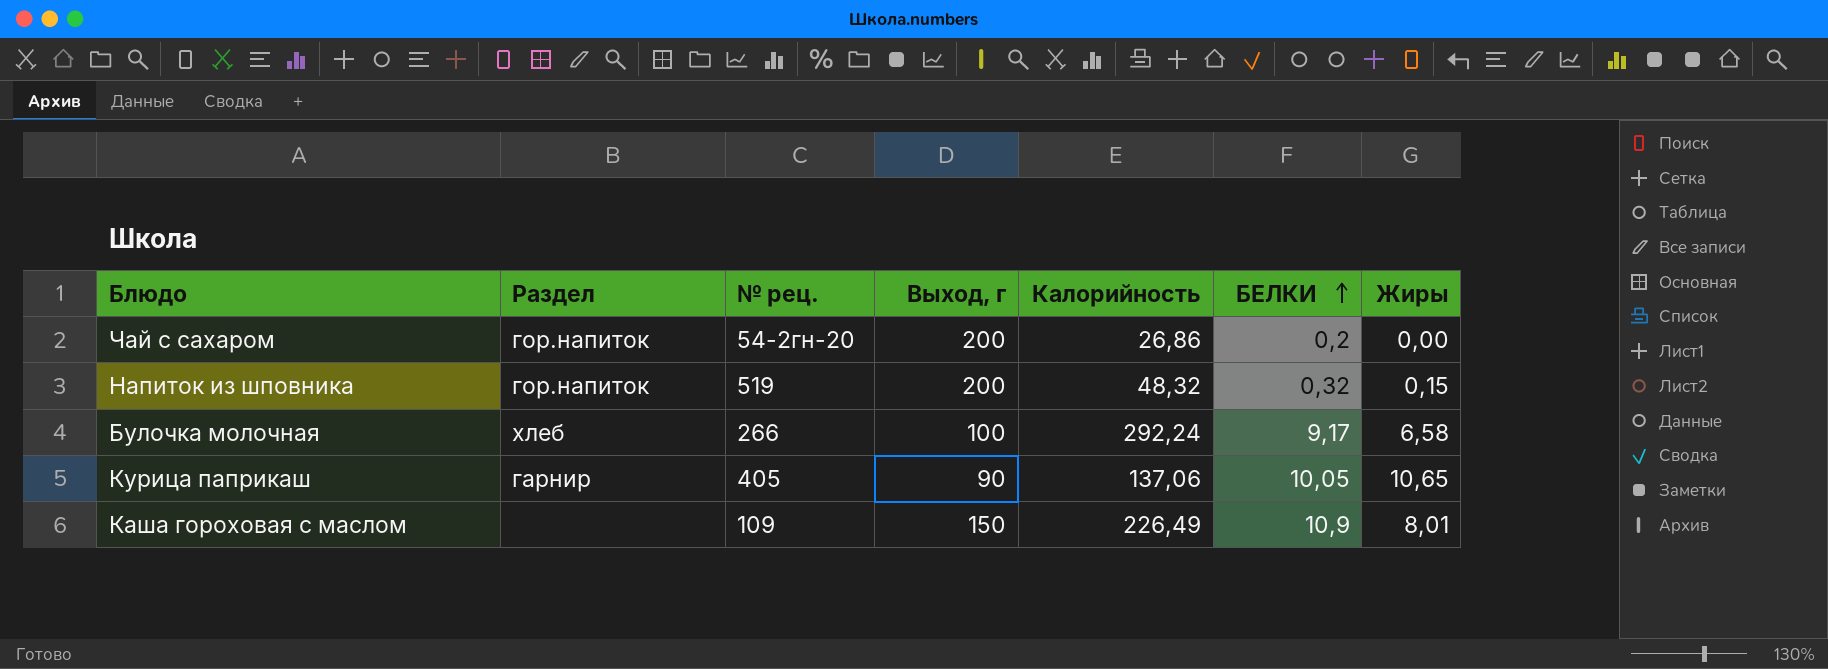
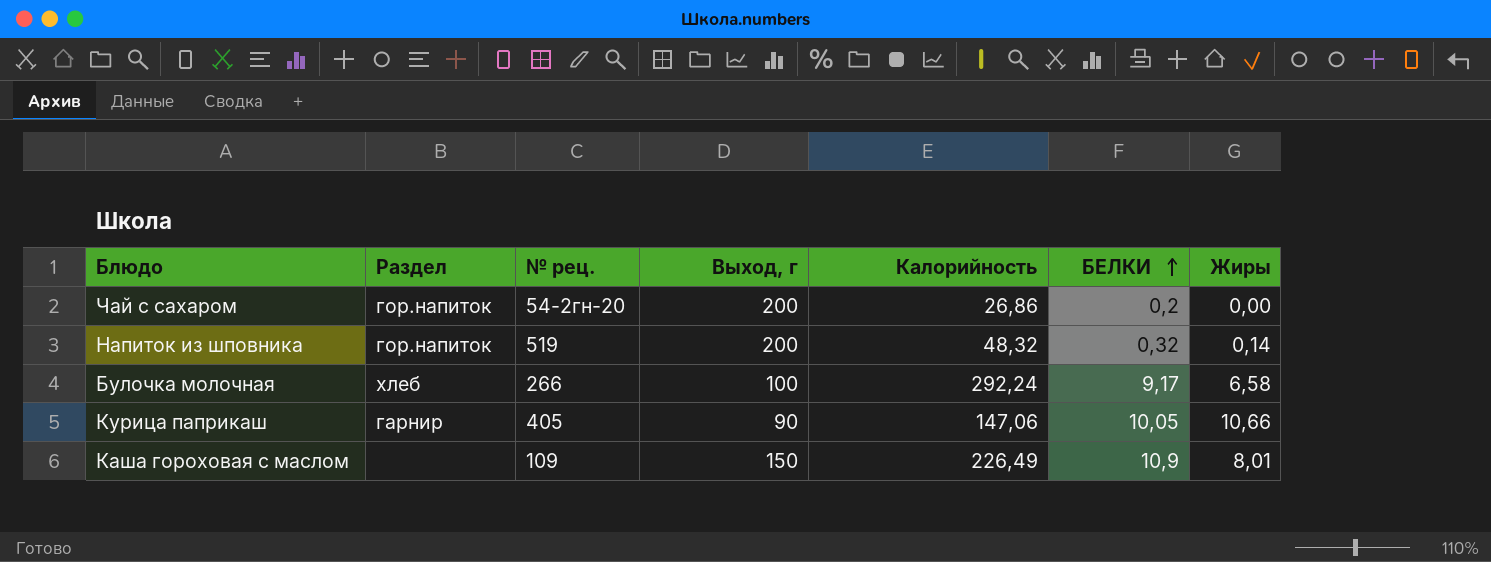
Напиток из шповника | Жиры: 0,15 -> 0,14
Курица паприкаш | Калорийность: 137,06 -> 147,06
Курица паприкаш | Жиры: 10,65 -> 10,66

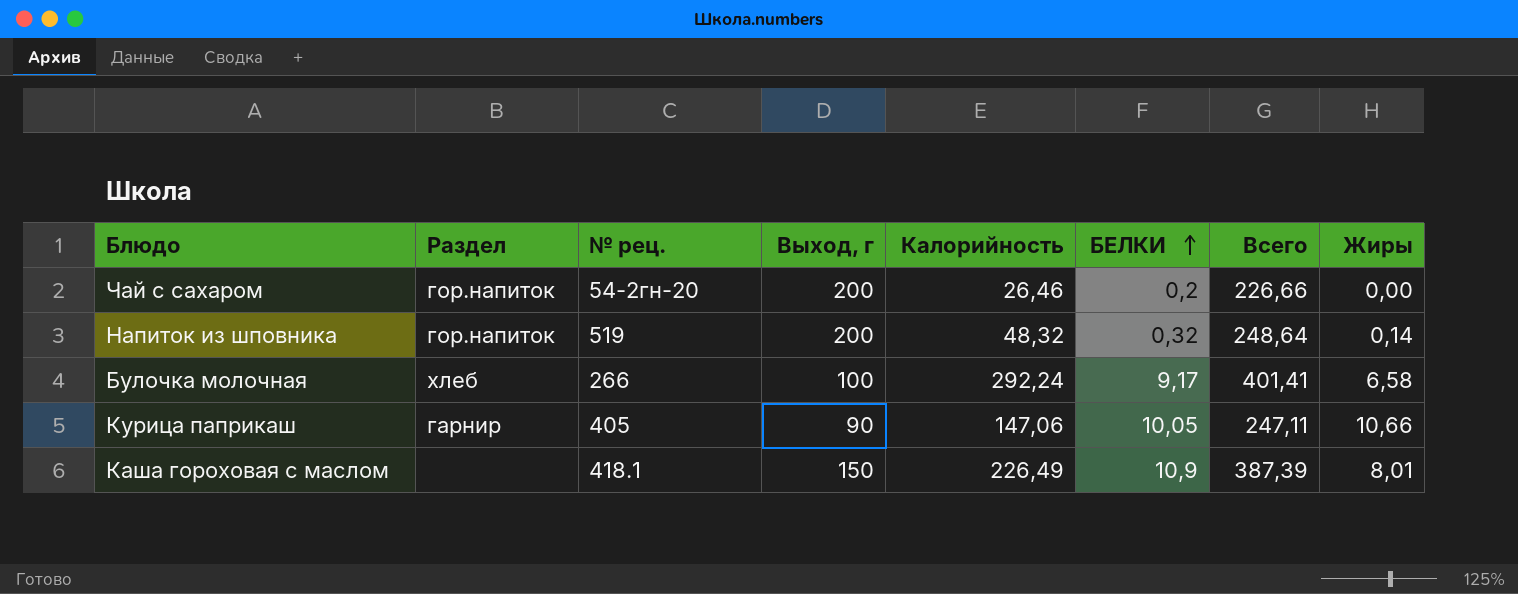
column Всего | formula: none -> [Выход, г] + [Калорийность] + [БЕЛКИ]
Чай с сахаром | Калорийность: 26,86 -> 26,46
Каша гороховая с маслом | № рец.: 109 -> 418.1

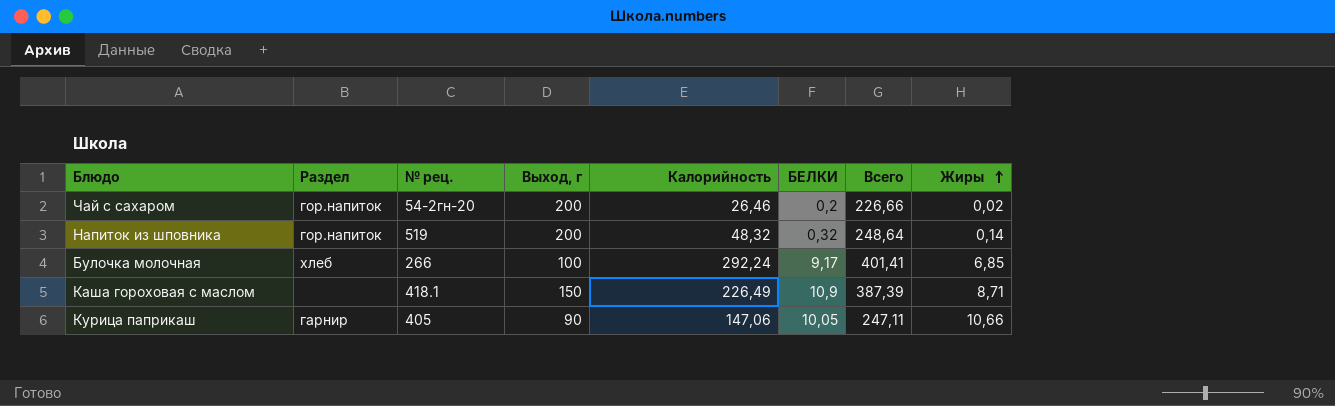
row order: БЕЛКИ ascending -> Жиры ascending
Чай с сахаром | Жиры: 0,00 -> 0,02
Булочка молочная | Жиры: 6,58 -> 6,85
Каша гороховая с маслом | Жиры: 8,01 -> 8,71

